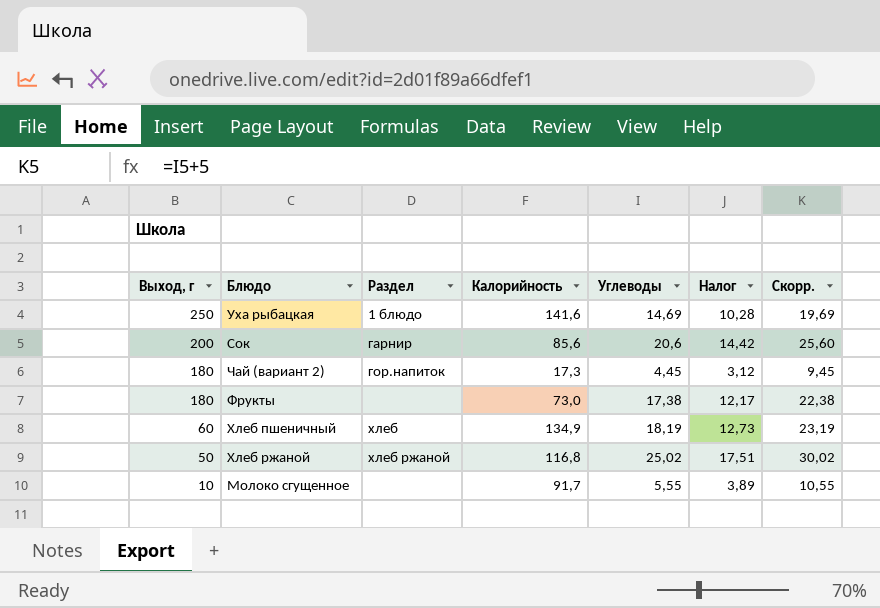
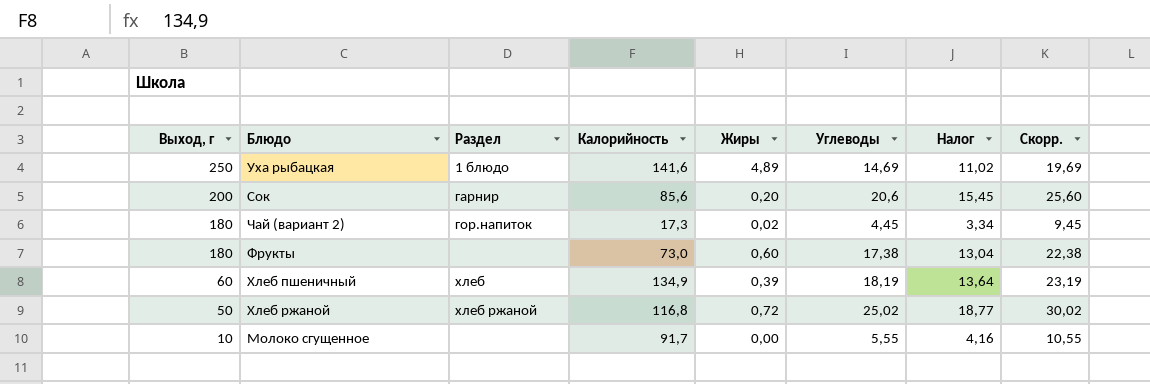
column Жиры | position: none -> 5
column Налог | formula: [Углеводы] * 0,7 -> [Углеводы] * 0,75

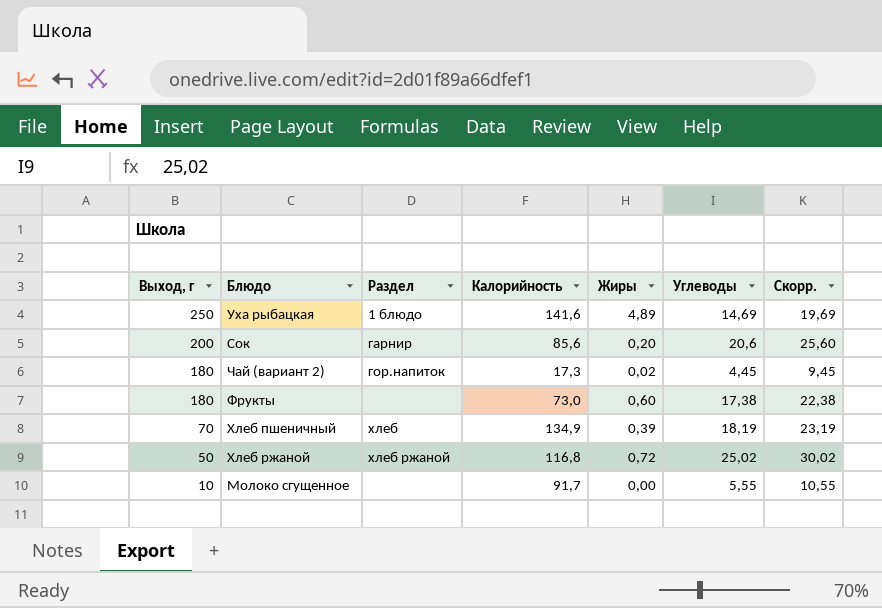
column Налог | formula: [Углеводы] * 0,75 -> none
Хлеб пшеничный | Выход, г: 60 -> 70

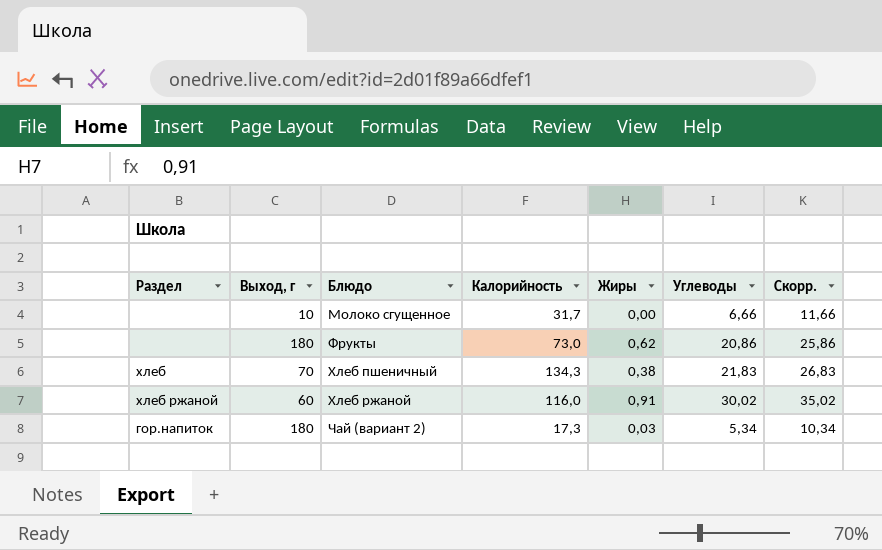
row order: Выход, г descending -> Блюдо ascending
column Раздел | position: 3 -> 1
row Уха рыбацкая: 250 | 1 блюдо | 141,6 | 4,89 | 14,69 | 19,69 -> none
row Сок: 200 | гарнир | 85,6 | 0,20 | 20,6 | 25,60 -> none
Молоко сгущенное | Калорийность: 91,7 -> 31,7
Молоко сгущенное | Углеводы: 5,55 -> 6,66
Молоко сгущенное | Скорр.: 10,55 -> 11,66
Фрукты | Жиры: 0,60 -> 0,62
Фрукты | Углеводы: 17,38 -> 20,86
Фрукты | Скорр.: 22,38 -> 25,86
Хлеб пшеничный | Калорийность: 134,9 -> 134,3
Хлеб пшеничный | Жиры: 0,39 -> 0,38
Хлеб пшеничный | Углеводы: 18,19 -> 21,83
Хлеб пшеничный | Скорр.: 23,19 -> 26,83
Хлеб ржаной | Выход, г: 50 -> 60
Хлеб ржаной | Калорийность: 116,8 -> 116,0
Хлеб ржаной | Жиры: 0,72 -> 0,91
Хлеб ржаной | Углеводы: 25,02 -> 30,02
Хлеб ржаной | Скорр.: 30,02 -> 35,02
Чай (вариант 2) | Жиры: 0,02 -> 0,03
Чай (вариант 2) | Углеводы: 4,45 -> 5,34
Чай (вариант 2) | Скорр.: 9,45 -> 10,34

